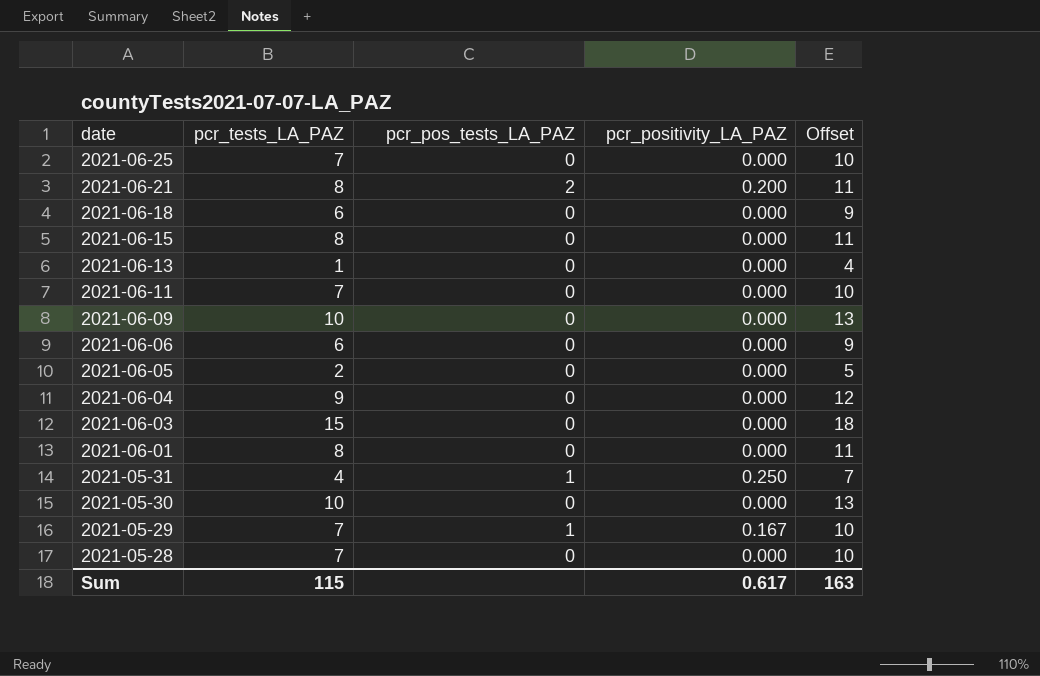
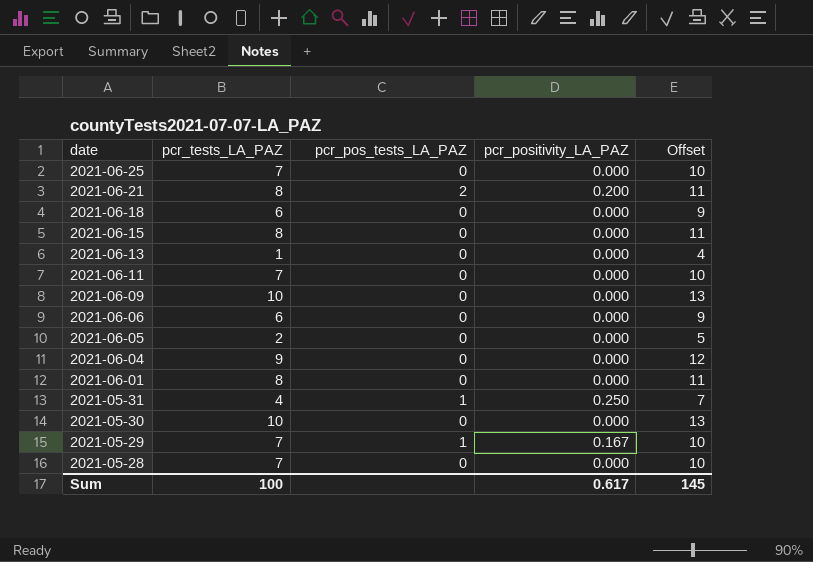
row 2021-06-03: 15 | 0 | 0.000 | 18 -> none
Sum | pcr_tests_LA_PAZ: 115 -> 100
Sum | Offset: 163 -> 145

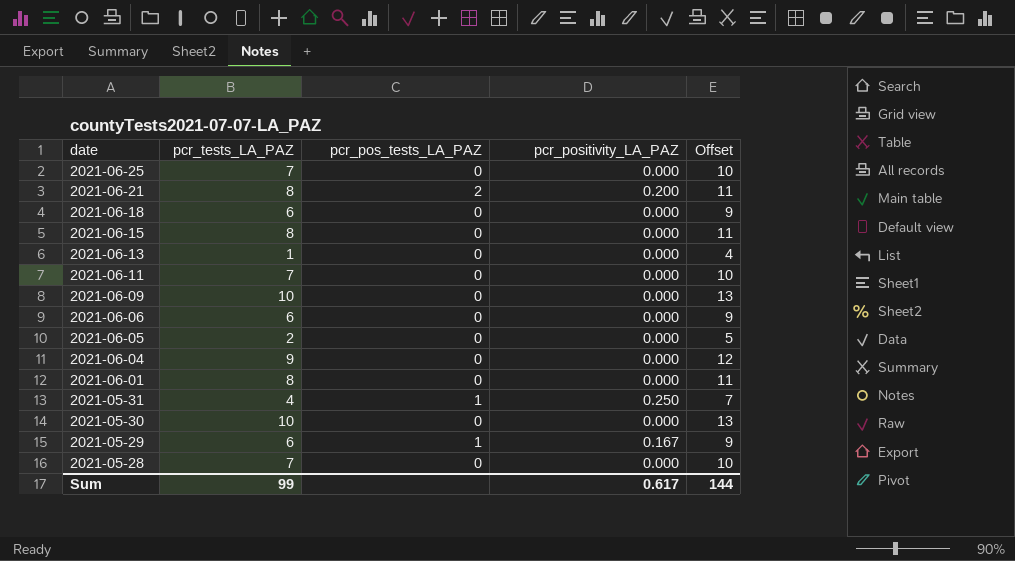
2021-05-29 | pcr_tests_LA_PAZ: 7 -> 6
2021-05-29 | Offset: 10 -> 9
Sum | pcr_tests_LA_PAZ: 100 -> 99
Sum | Offset: 145 -> 144

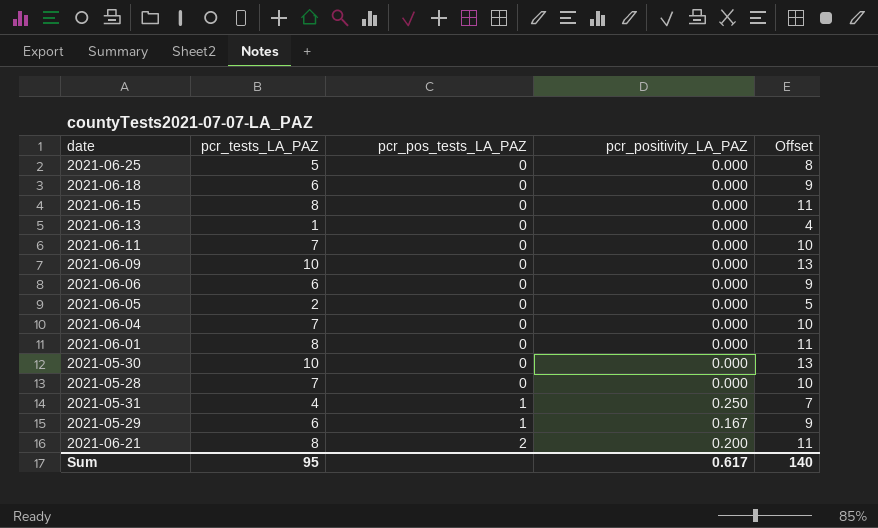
row order: date descending -> pcr_pos_tests_LA_PAZ ascending
2021-06-25 | pcr_tests_LA_PAZ: 7 -> 5
2021-06-25 | Offset: 10 -> 8
2021-06-04 | pcr_tests_LA_PAZ: 9 -> 7
2021-06-04 | Offset: 12 -> 10
Sum | pcr_tests_LA_PAZ: 99 -> 95
Sum | Offset: 144 -> 140

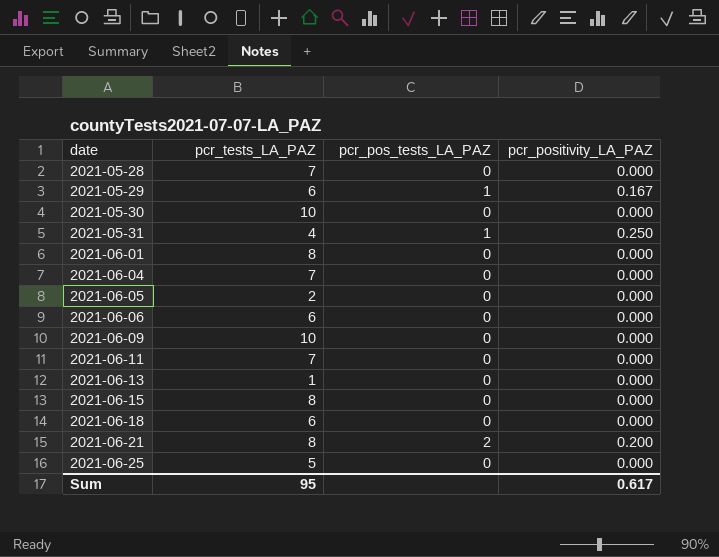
row order: pcr_pos_tests_LA_PAZ ascending -> date ascending
column Offset | formula: [pcr_tests_LA_PAZ] + 3 -> none

